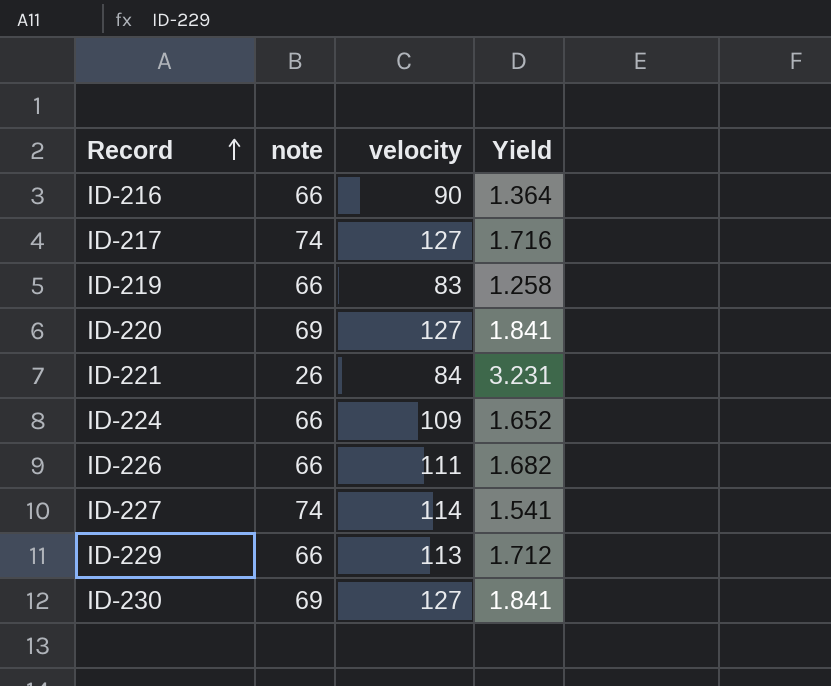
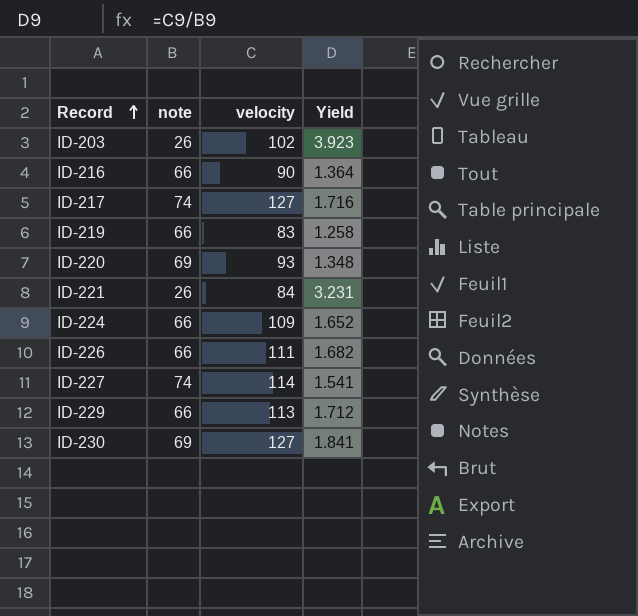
row ID-203: none -> 26 | 102 | 3.923
ID-220 | velocity: 127 -> 93
ID-220 | Yield: 1.841 -> 1.348

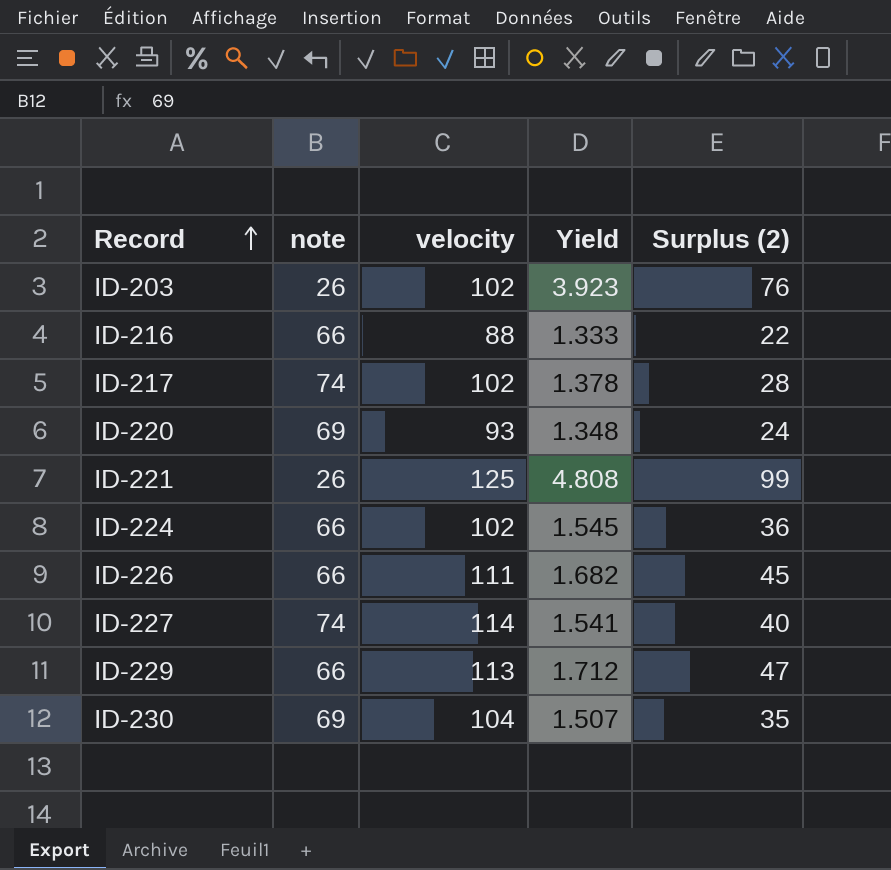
column Surplus (2) | formula: none -> [velocity] - [note]
row ID-219: 66 | 83 | 1.258 -> none
ID-216 | velocity: 90 -> 88
ID-216 | Yield: 1.364 -> 1.333
ID-217 | velocity: 127 -> 102
ID-217 | Yield: 1.716 -> 1.378
ID-221 | velocity: 84 -> 125
ID-221 | Yield: 3.231 -> 4.808
ID-224 | velocity: 109 -> 102
ID-224 | Yield: 1.652 -> 1.545
ID-230 | velocity: 127 -> 104
ID-230 | Yield: 1.841 -> 1.507

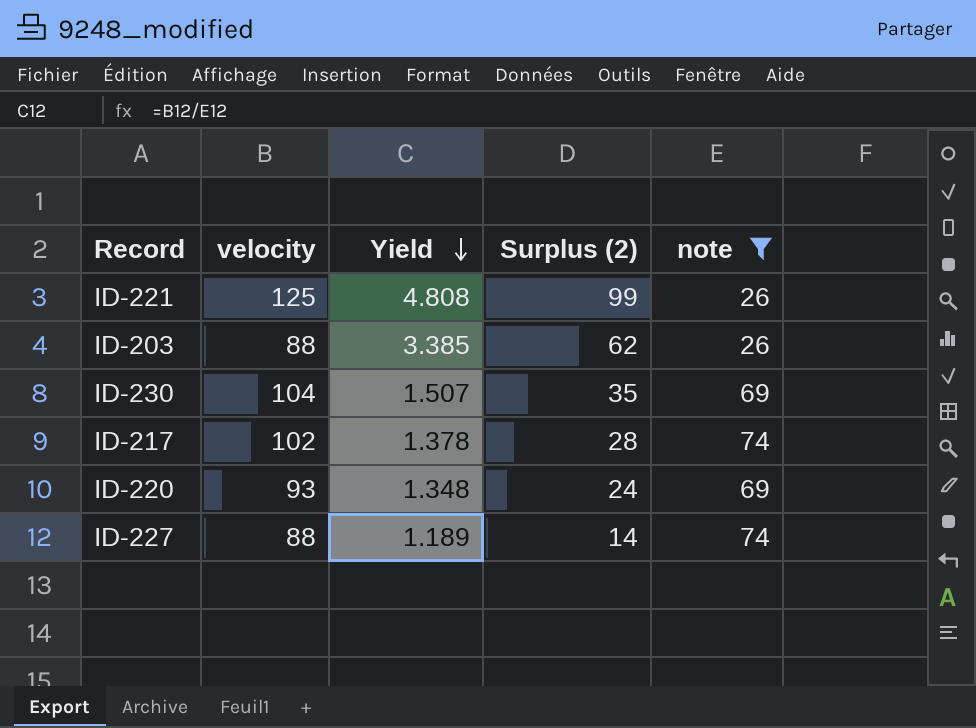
filter: none -> note != 66
row order: Record ascending -> Yield descending
column note | position: 2 -> 5
ID-203 | velocity: 102 -> 88
ID-203 | Yield: 3.923 -> 3.385
ID-203 | Surplus (2): 76 -> 62
ID-227 | velocity: 114 -> 88
ID-227 | Yield: 1.541 -> 1.189
ID-227 | Surplus (2): 40 -> 14

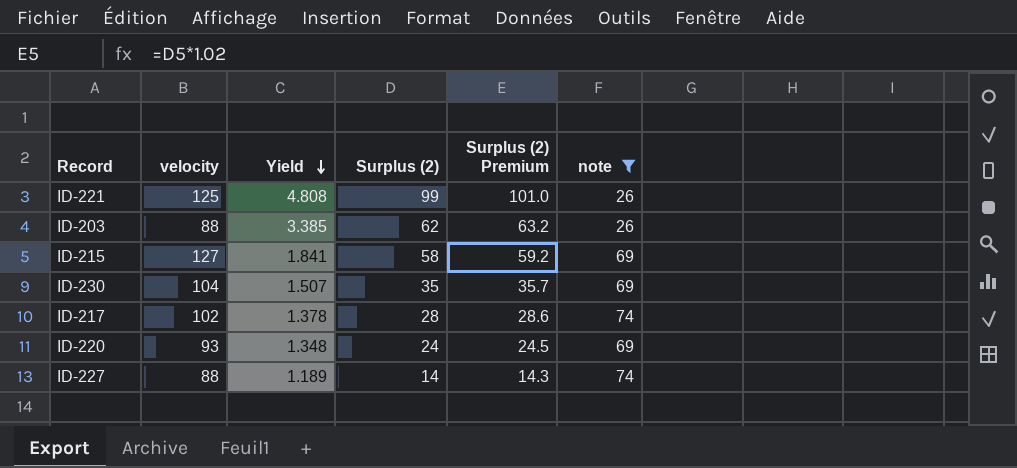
column Surplus (2) Premium | formula: none -> [Surplus (2)] * 1.02
row ID-215: none -> 127 | 1.841 | 58 | 59.2 | 69

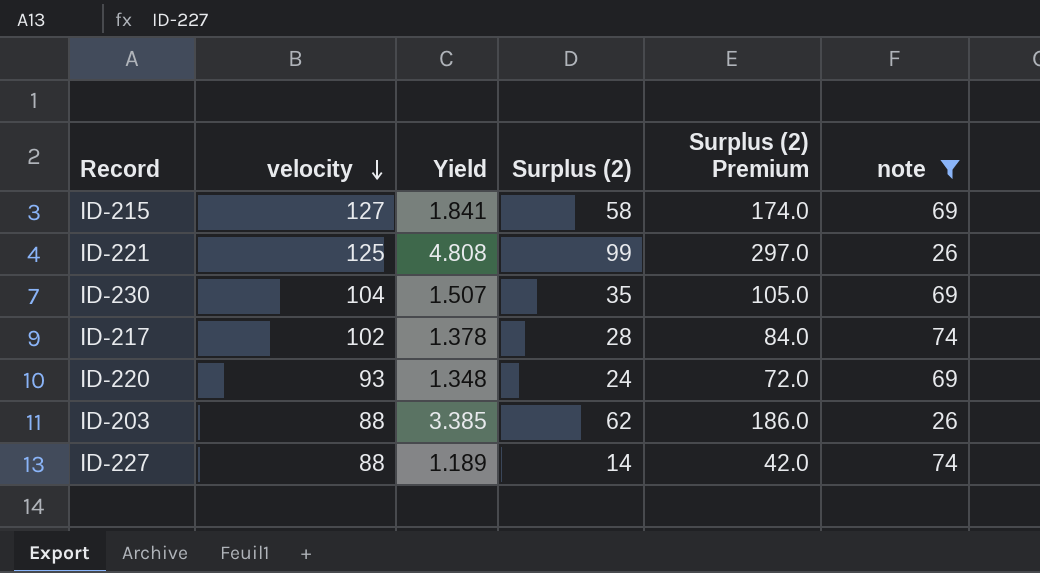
row order: Yield descending -> velocity descending
column Surplus (2) Premium | formula: [Surplus (2)] * 1.02 -> [Surplus (2)] * 3

